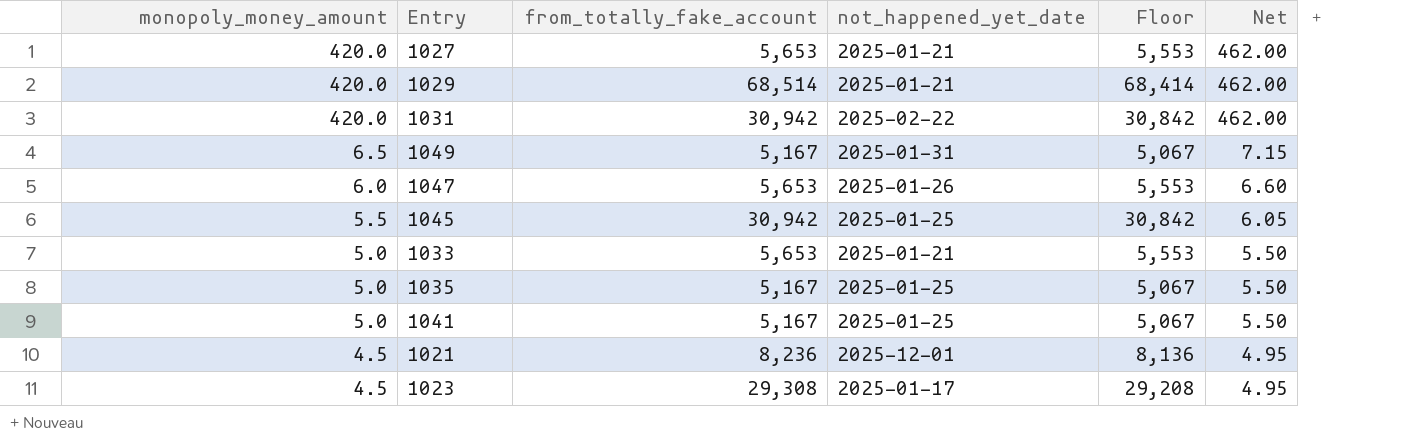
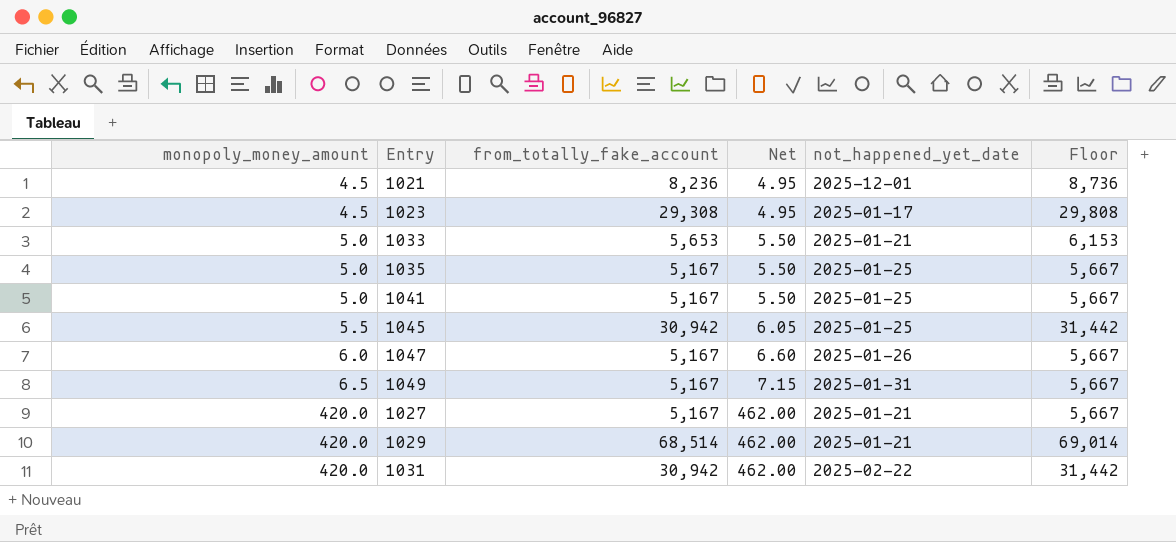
row order: monopoly_money_amount descending -> monopoly_money_amount ascending
column Net | position: 6 -> 4
column Floor | formula: [from_totally_fake_account] - 100 -> [from_totally_fake_account] + 500
1047 | from_totally_fake_account: 5,653 -> 5,167
1027 | from_totally_fake_account: 5,653 -> 5,167

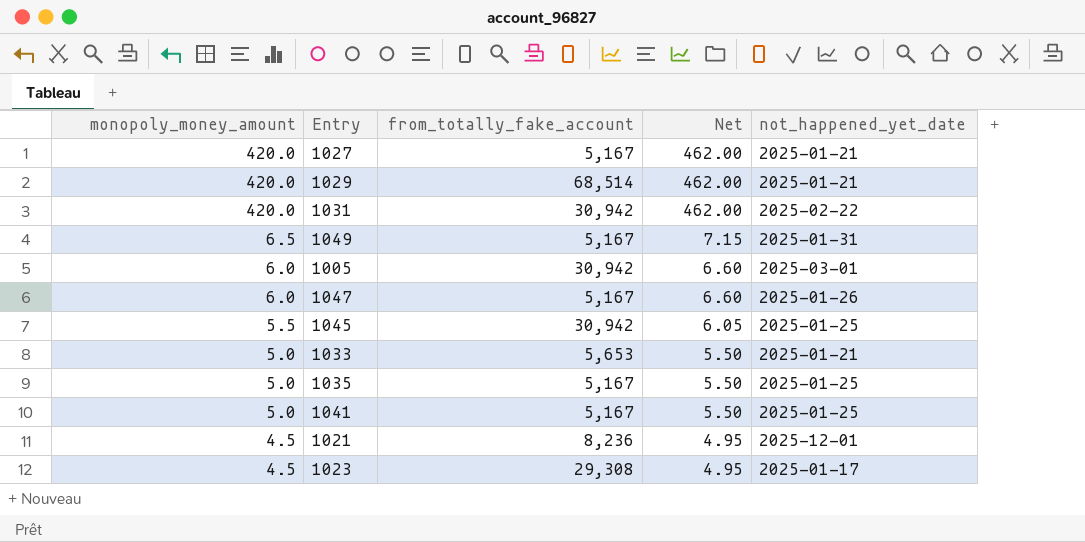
row order: monopoly_money_amount ascending -> monopoly_money_amount descending
column Floor | formula: [from_totally_fake_account] + 500 -> none
row 1005: none -> 6.0 | 30,942 | 6.60 | 2025-03-01

